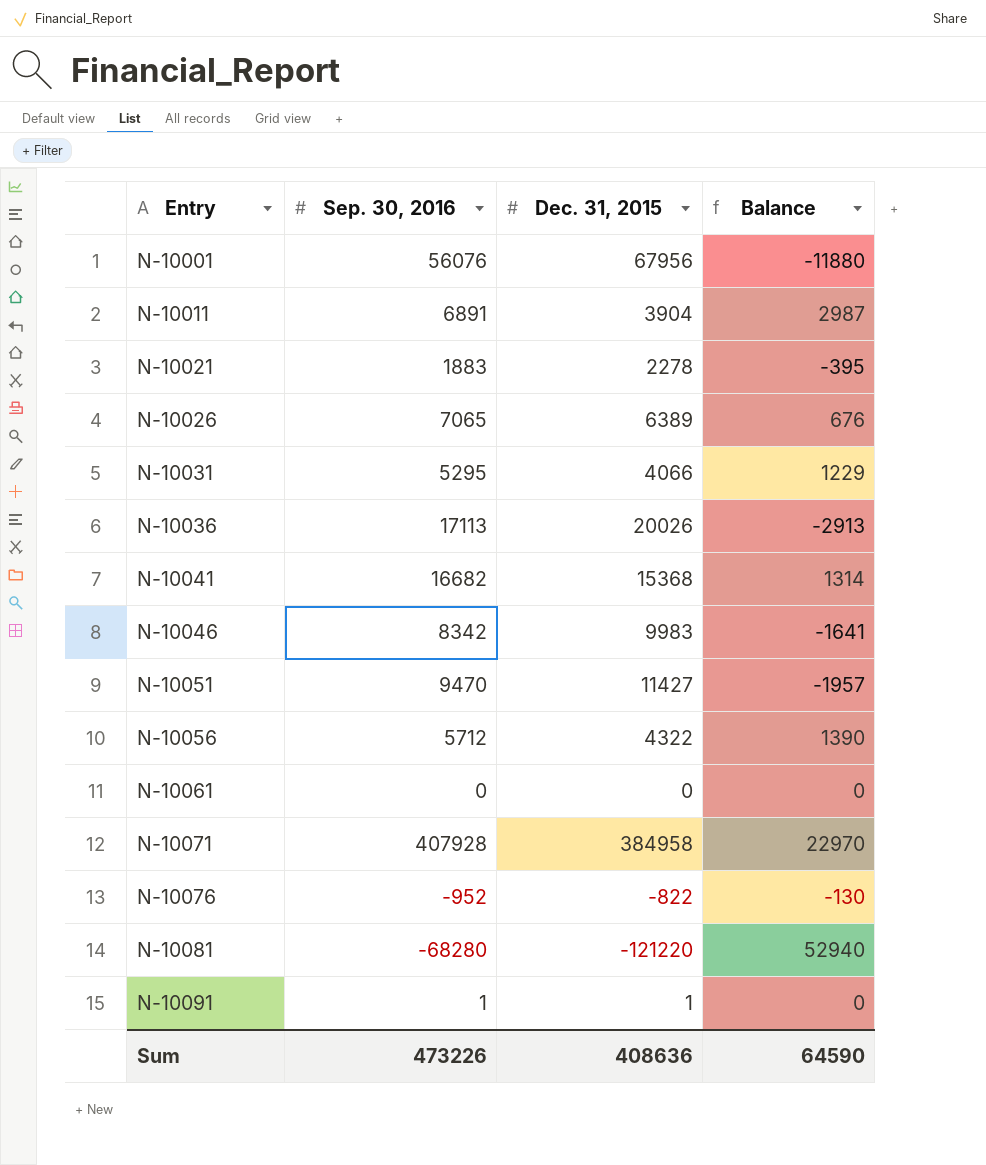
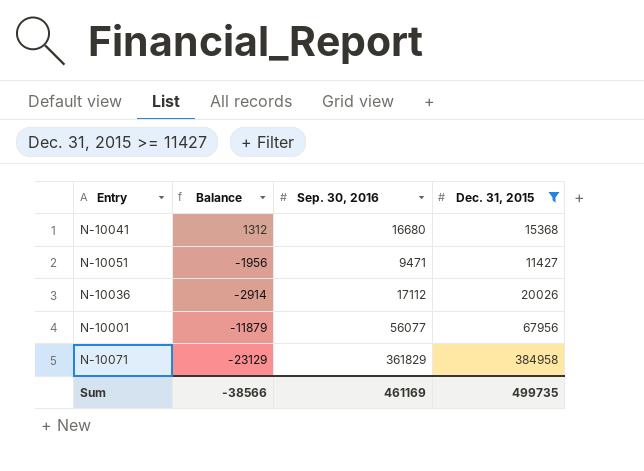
filter: none -> Dec. 31, 2015 >= 11427
row order: Entry ascending -> Balance descending
column Balance | position: 4 -> 2
N-10041 | Balance: 1314 -> 1312
N-10041 | Sep. 30, 2016: 16682 -> 16680
N-10051 | Balance: -1957 -> -1956
N-10051 | Sep. 30, 2016: 9470 -> 9471
N-10036 | Balance: -2913 -> -2914
N-10036 | Sep. 30, 2016: 17113 -> 17112
N-10001 | Balance: -11880 -> -11879
N-10001 | Sep. 30, 2016: 56076 -> 56077
N-10071 | Balance: 22970 -> -23129
N-10071 | Sep. 30, 2016: 407928 -> 361829
Sum | Balance: 64590 -> -38566
Sum | Sep. 30, 2016: 473226 -> 461169
Sum | Dec. 31, 2015: 408636 -> 499735

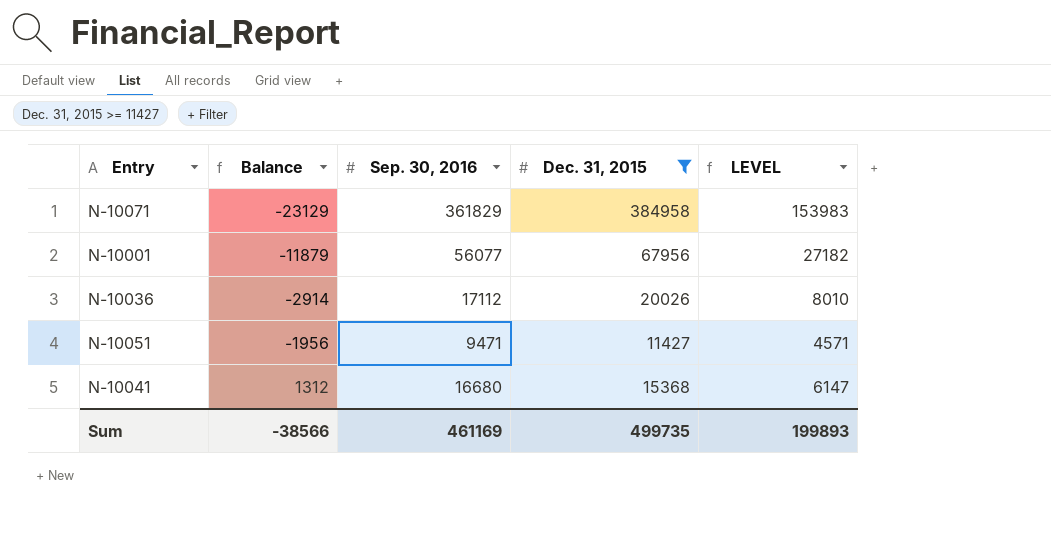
row order: Balance descending -> Balance ascending
column LEVEL | formula: none -> [Dec. 31, 2015] * 0.4

